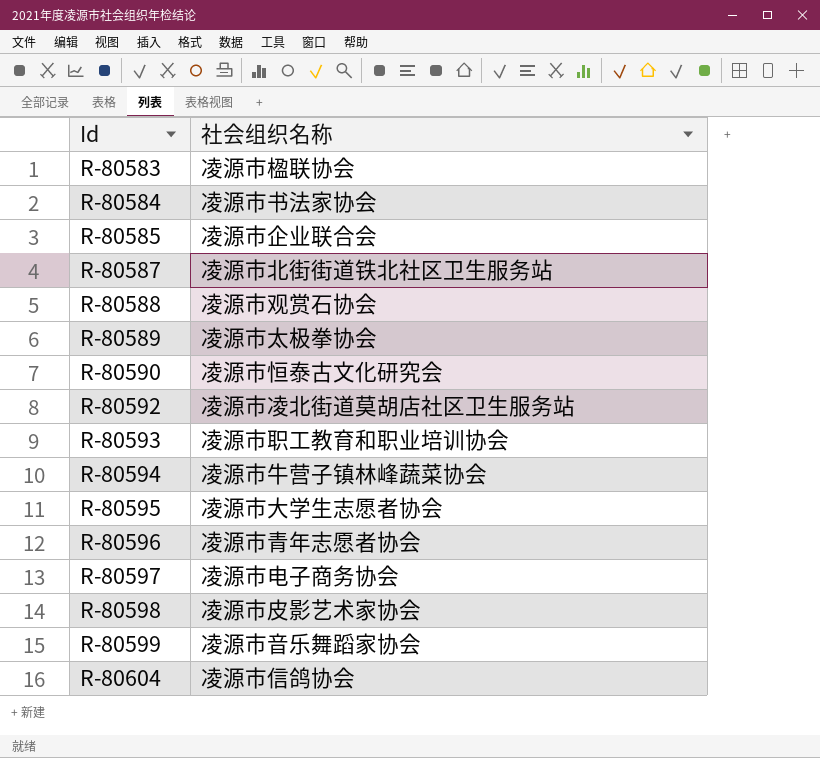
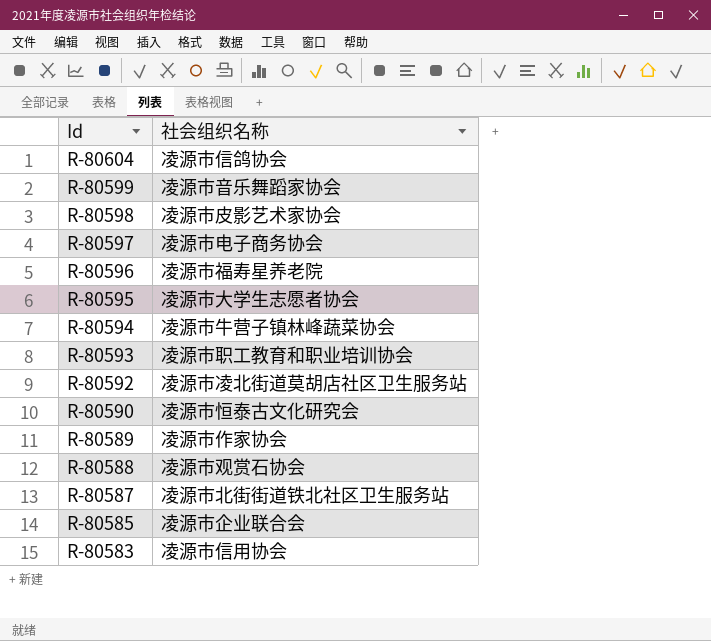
row order: Id ascending -> Id descending
row R-80584: 凌源市书法家协会 -> none
R-80596 | 社会组织名称: 凌源市青年志愿者协会 -> 凌源市福寿星养老院
R-80589 | 社会组织名称: 凌源市太极拳协会 -> 凌源市作家协会
R-80583 | 社会组织名称: 凌源市楹联协会 -> 凌源市信用协会

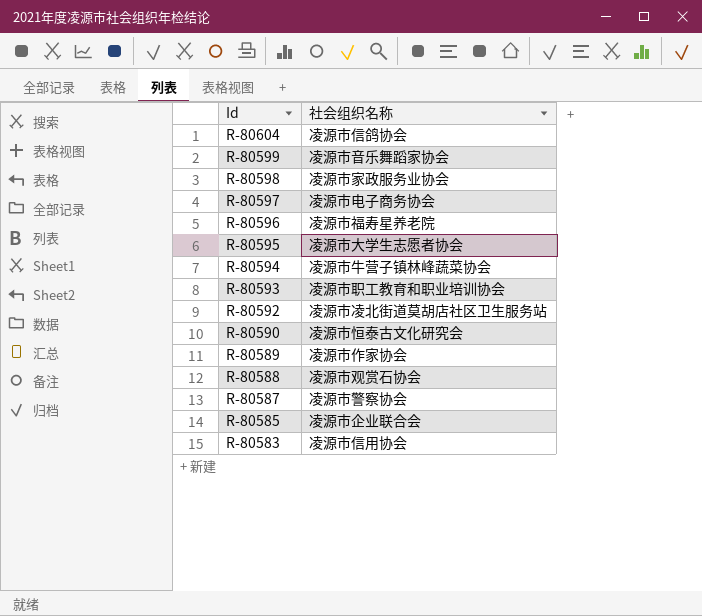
R-80598 | 社会组织名称: 凌源市皮影艺术家协会 -> 凌源市家政服务业协会
R-80587 | 社会组织名称: 凌源市北街街道铁北社区卫生服务站 -> 凌源市警察协会

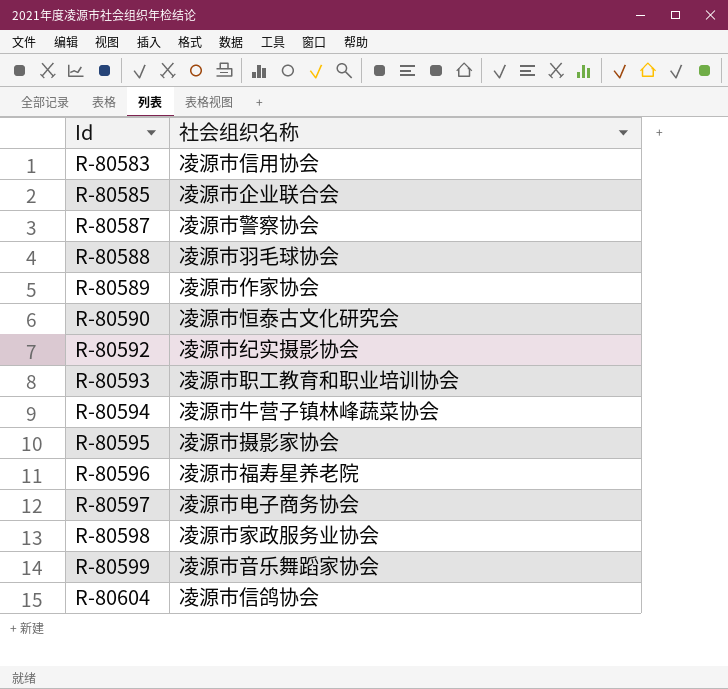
row order: Id descending -> Id ascending
R-80588 | 社会组织名称: 凌源市观赏石协会 -> 凌源市羽毛球协会
R-80592 | 社会组织名称: 凌源市凌北街道莫胡店社区卫生服务站 -> 凌源市纪实摄影协会
R-80595 | 社会组织名称: 凌源市大学生志愿者协会 -> 凌源市摄影家协会

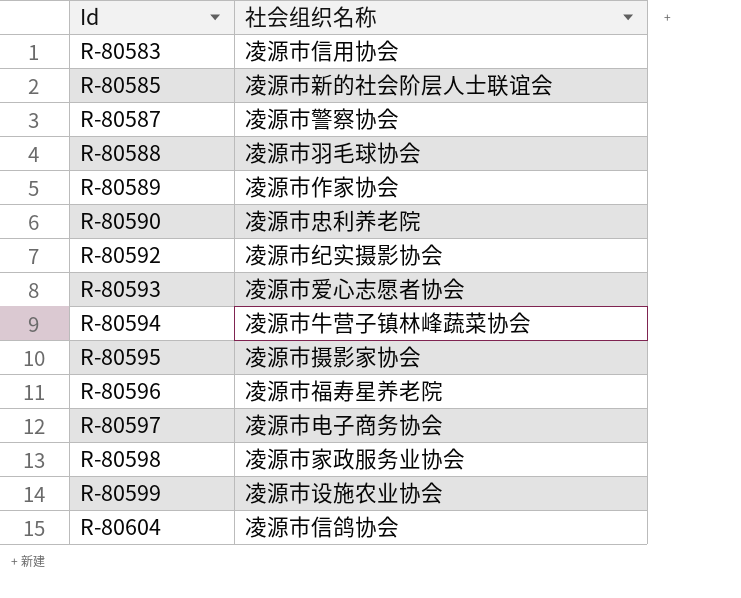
R-80585 | 社会组织名称: 凌源市企业联合会 -> 凌源市新的社会阶层人士联谊会
R-80590 | 社会组织名称: 凌源市恒泰古文化研究会 -> 凌源市忠利养老院
R-80593 | 社会组织名称: 凌源市职工教育和职业培训协会 -> 凌源市爱心志愿者协会
R-80599 | 社会组织名称: 凌源市音乐舞蹈家协会 -> 凌源市设施农业协会

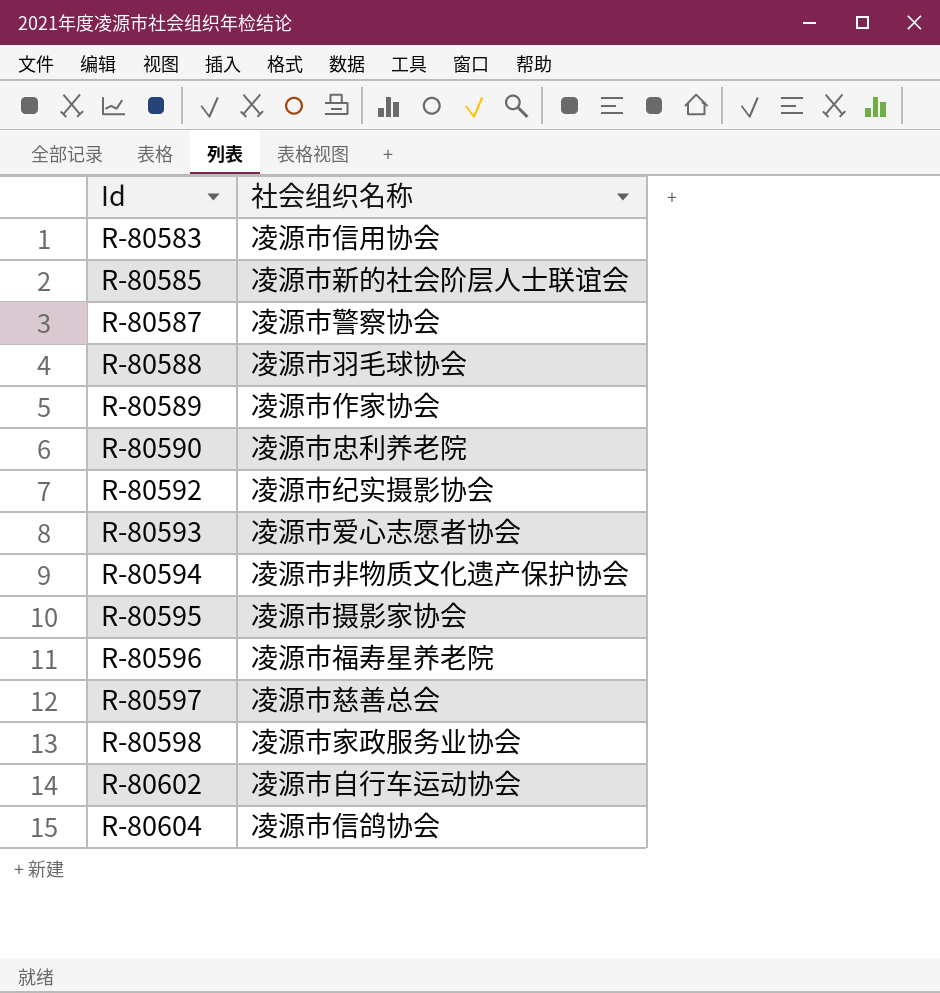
row R-80599: 凌源市设施农业协会 -> none
R-80594 | 社会组织名称: 凌源市牛营子镇林峰蔬菜协会 -> 凌源市非物质文化遗产保护协会
R-80597 | 社会组织名称: 凌源市电子商务协会 -> 凌源市慈善总会
row R-80602: none -> 凌源市自行车运动协会

